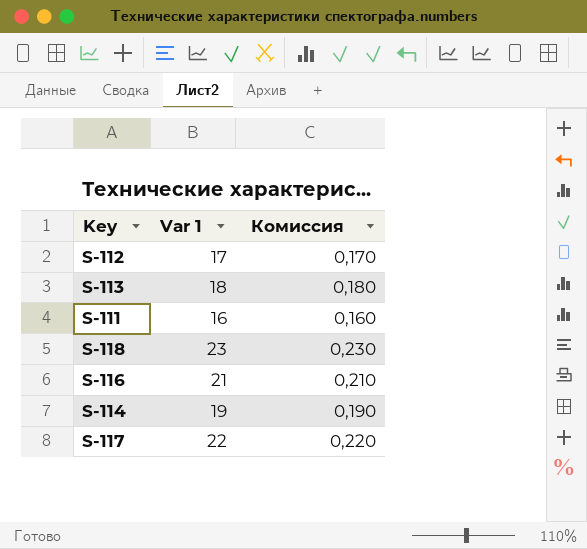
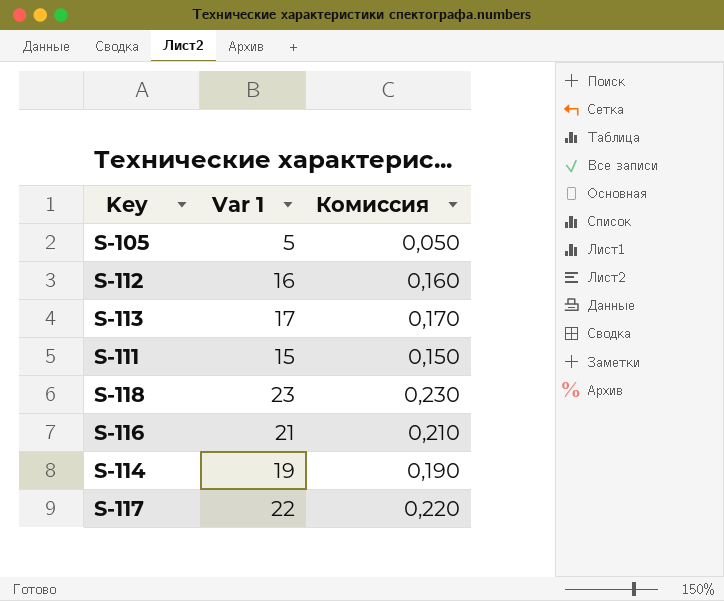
row S-105: none -> 5 | 0,050
S-112 | Var 1: 17 -> 16
S-112 | Комиссия: 0,170 -> 0,160
S-113 | Var 1: 18 -> 17
S-113 | Комиссия: 0,180 -> 0,170
S-111 | Var 1: 16 -> 15
S-111 | Комиссия: 0,160 -> 0,150

